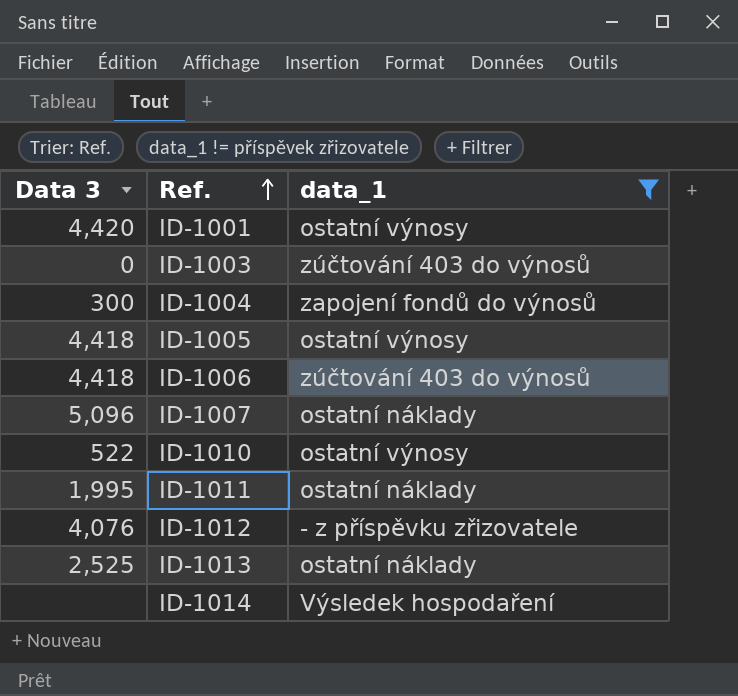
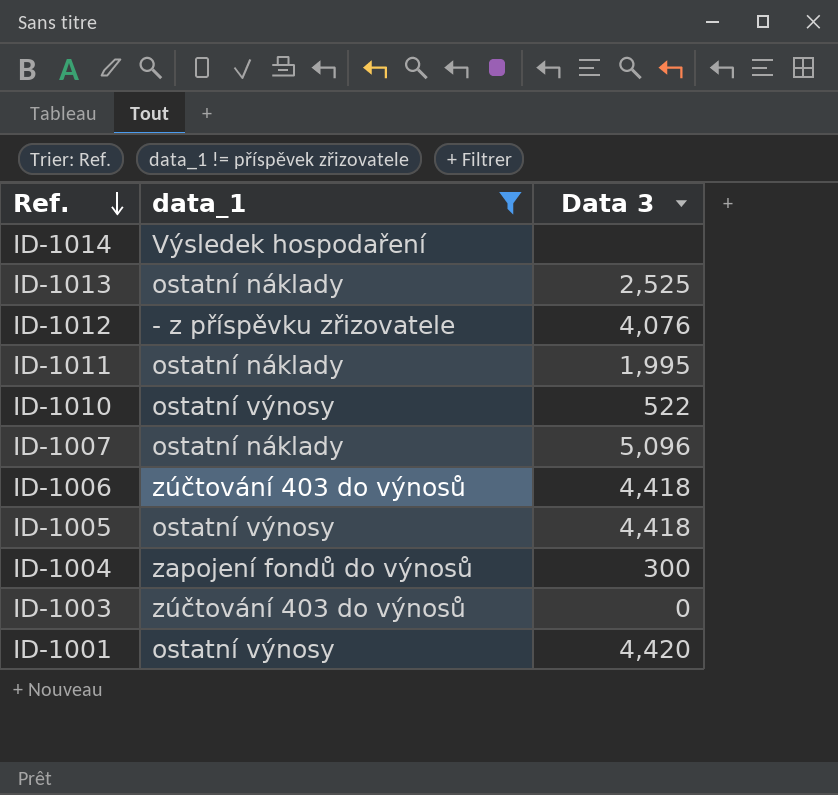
row order: Ref. ascending -> Ref. descending
column Data 3 | position: 1 -> 3

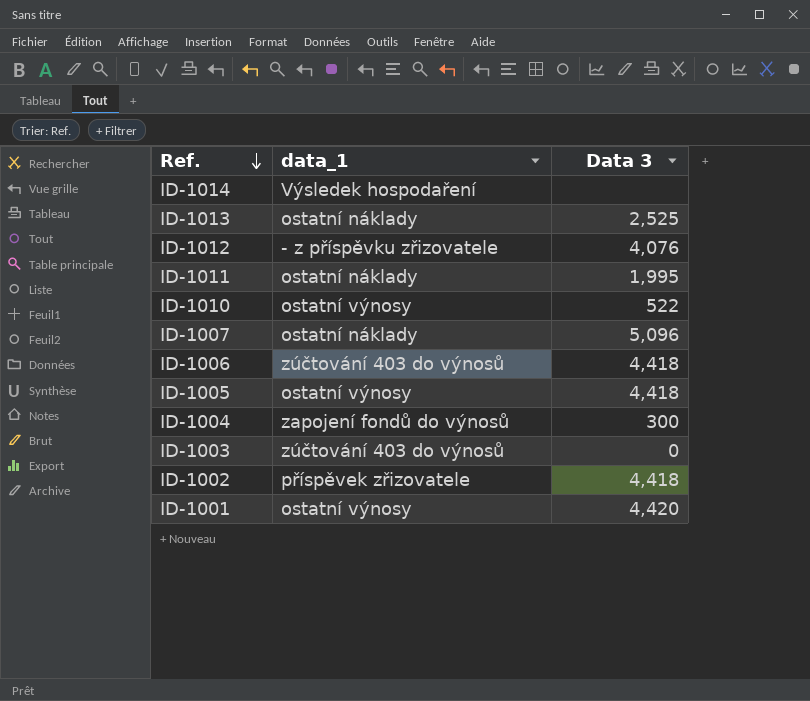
filter: data_1 != příspěvek zřizovatele -> none

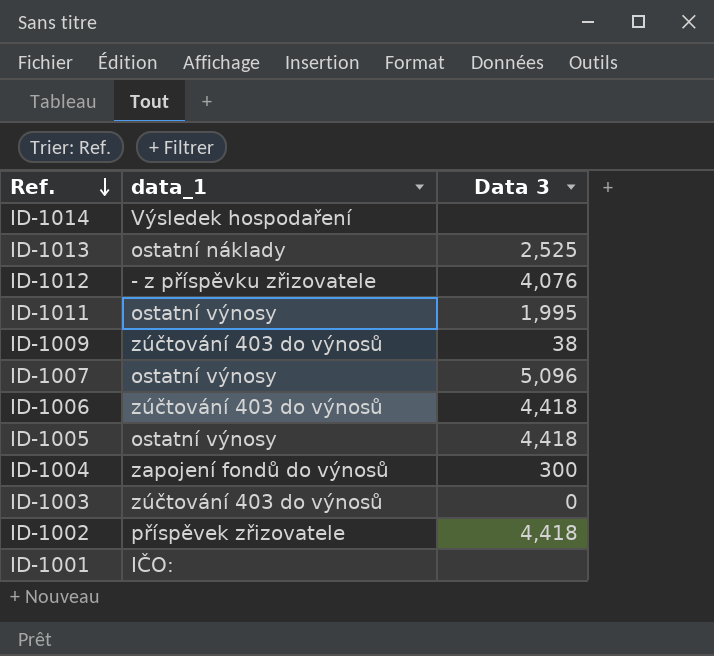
row ID-1010: ostatní výnosy | 522 -> none
ID-1011 | data_1: ostatní náklady -> ostatní výnosy
row ID-1009: none -> zúčtování 403 do výnosů | 38
ID-1007 | data_1: ostatní náklady -> ostatní výnosy
ID-1001 | data_1: ostatní výnosy -> IČO:
ID-1001 | Data 3: 4,420 -> none

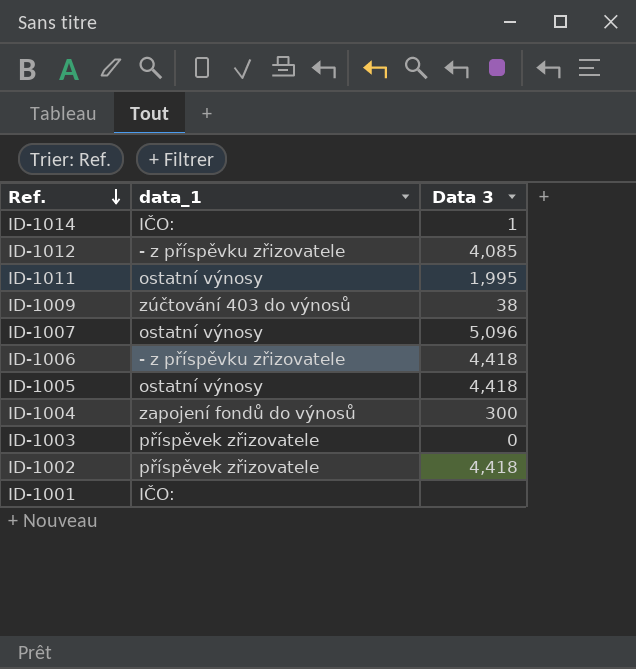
row ID-1013: ostatní náklady | 2,525 -> none
ID-1014 | data_1: Výsledek hospodaření -> IČO:
ID-1014 | Data 3: none -> 1
ID-1012 | Data 3: 4,076 -> 4,085
ID-1006 | data_1: zúčtování 403 do výnosů -> - z příspěvku zřizovatele
ID-1003 | data_1: zúčtování 403 do výnosů -> příspěvek zřizovatele

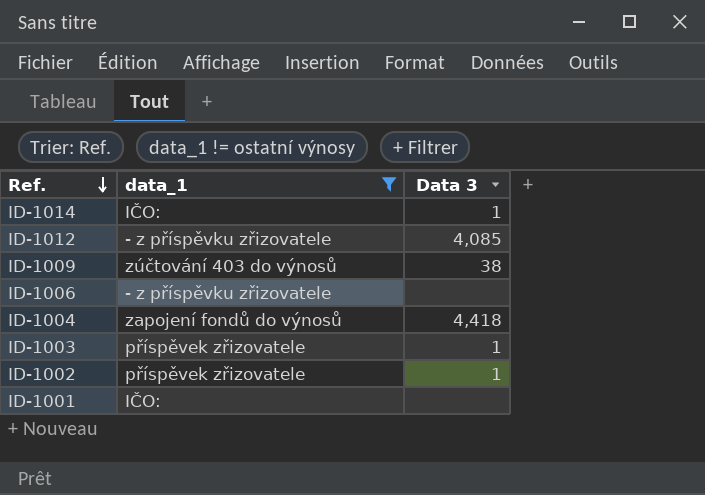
filter: none -> data_1 != ostatní výnosy
ID-1006 | Data 3: 4,418 -> none
ID-1004 | Data 3: 300 -> 4,418
ID-1003 | Data 3: 0 -> 1
ID-1002 | Data 3: 4,418 -> 1

